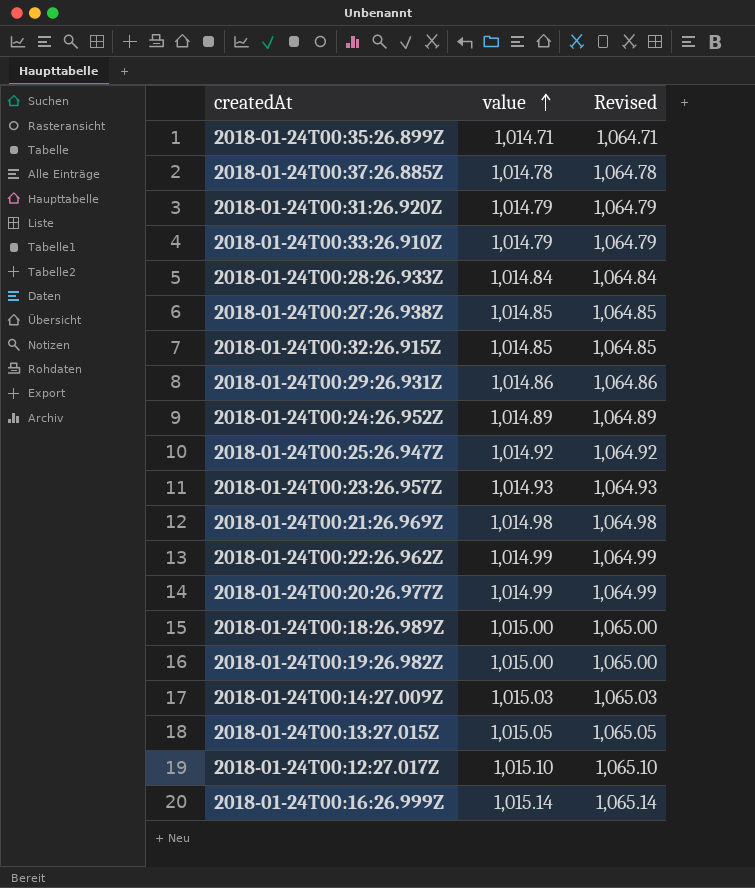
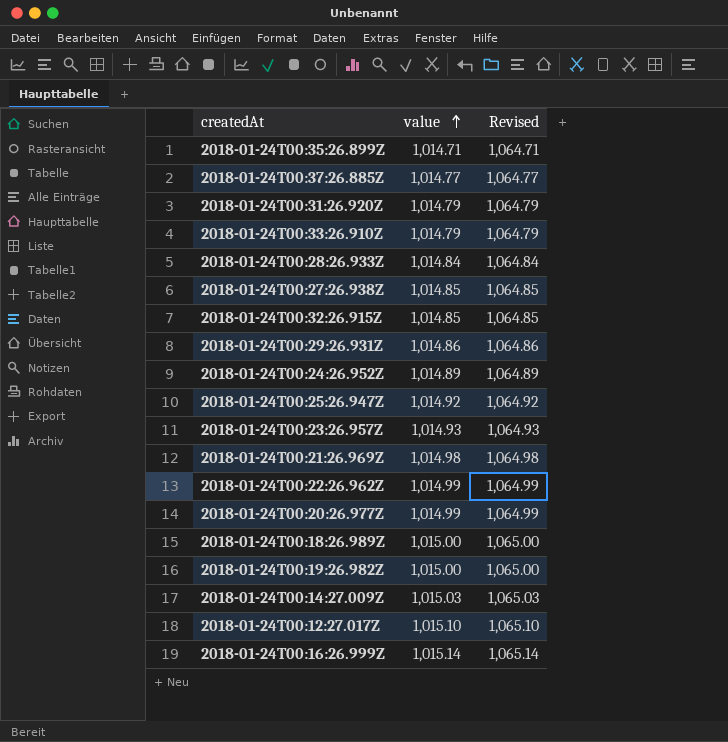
row 2018-01-24T00:13:27.015Z: 1,015.05 | 1,065.05 -> none
2018-01-24T00:37:26.885Z | value: 1,014.78 -> 1,014.77
2018-01-24T00:37:26.885Z | Revised: 1,064.78 -> 1,064.77

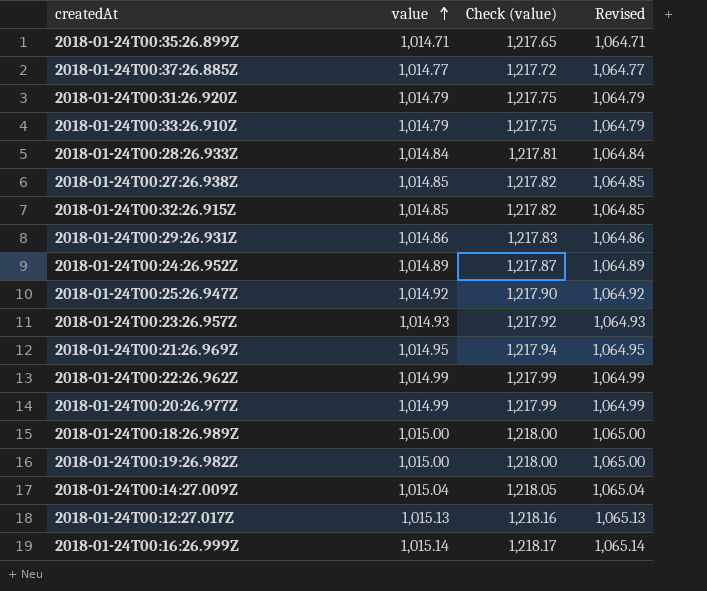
column Check (value) | formula: none -> [value] * 1.2
2018-01-24T00:21:26.969Z | value: 1,014.98 -> 1,014.95
2018-01-24T00:21:26.969Z | Revised: 1,064.98 -> 1,064.95
2018-01-24T00:14:27.009Z | value: 1,015.03 -> 1,015.04
2018-01-24T00:14:27.009Z | Revised: 1,065.03 -> 1,065.04
2018-01-24T00:12:27.017Z | value: 1,015.10 -> 1,015.13
2018-01-24T00:12:27.017Z | Revised: 1,065.10 -> 1,065.13

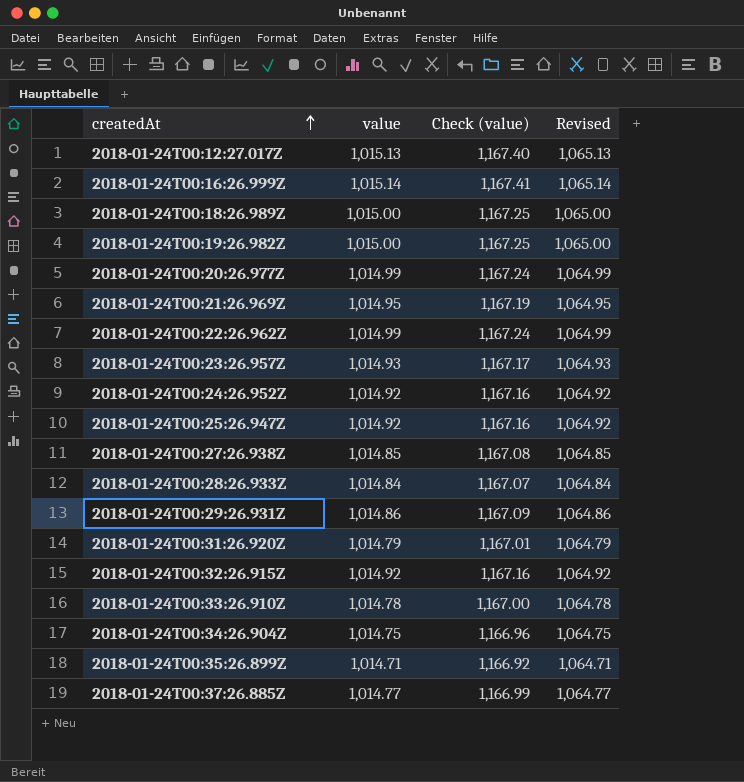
row order: value ascending -> createdAt ascending
column Check (value) | formula: [value] * 1.2 -> [value] * 1.15
row 2018-01-24T00:14:27.009Z: 1,015.04 | 1,218.05 | 1,065.04 -> none
2018-01-24T00:24:26.952Z | value: 1,014.89 -> 1,014.92
2018-01-24T00:24:26.952Z | Revised: 1,064.89 -> 1,064.92
2018-01-24T00:32:26.915Z | value: 1,014.85 -> 1,014.92
2018-01-24T00:32:26.915Z | Revised: 1,064.85 -> 1,064.92
2018-01-24T00:33:26.910Z | value: 1,014.79 -> 1,014.78
2018-01-24T00:33:26.910Z | Revised: 1,064.79 -> 1,064.78
row 2018-01-24T00:34:26.904Z: none -> 1,014.75 | 1,166.96 | 1,064.75

